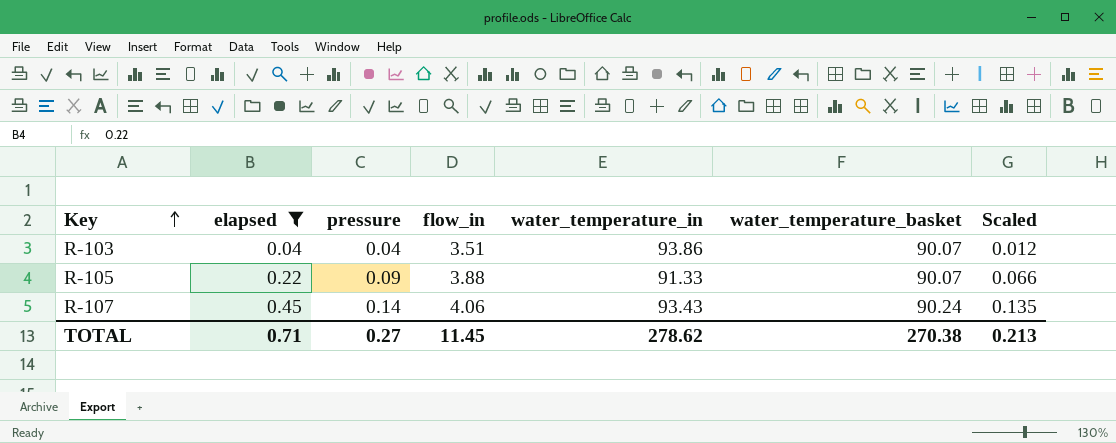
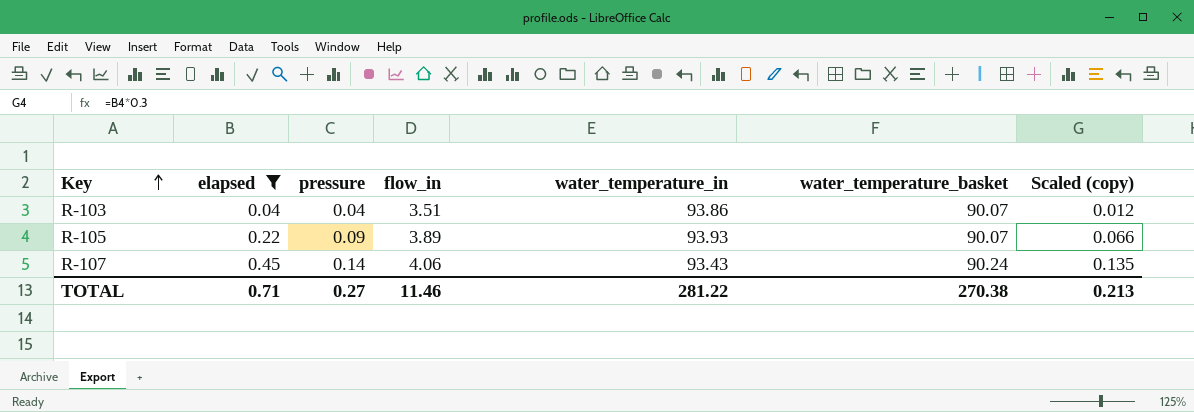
column name: Scaled -> Scaled (copy)
R-105 | flow_in: 3.88 -> 3.89
R-105 | water_temperature_in: 91.33 -> 93.93
TOTAL | flow_in: 11.45 -> 11.46
TOTAL | water_temperature_in: 278.62 -> 281.22

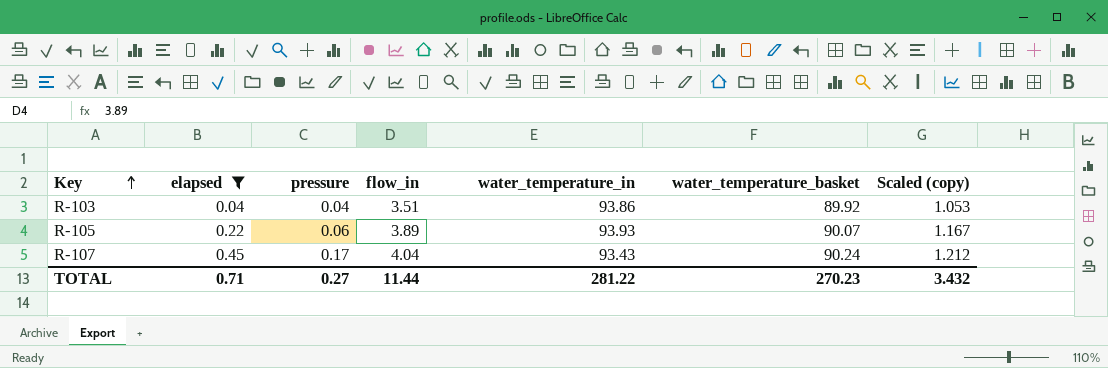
column Scaled (copy) | formula: [elapsed] * 0.3 -> [flow_in] * 0.3
R-103 | water_temperature_basket: 90.07 -> 89.92
R-105 | pressure: 0.09 -> 0.06
R-107 | pressure: 0.14 -> 0.17
R-107 | flow_in: 4.06 -> 4.04
TOTAL | flow_in: 11.46 -> 11.44
TOTAL | water_temperature_basket: 270.38 -> 270.23
TOTAL | Scaled (copy): 0.213 -> 3.432

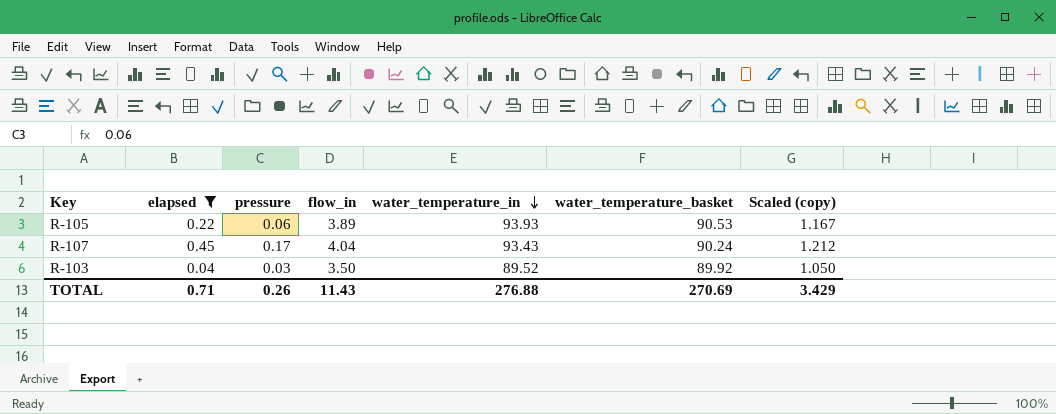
row order: Key ascending -> water_temperature_in descending
R-105 | water_temperature_basket: 90.07 -> 90.53
R-103 | pressure: 0.04 -> 0.03
R-103 | flow_in: 3.51 -> 3.50
R-103 | water_temperature_in: 93.86 -> 89.52
R-103 | Scaled (copy): 1.053 -> 1.050
TOTAL | pressure: 0.27 -> 0.26
TOTAL | flow_in: 11.44 -> 11.43
TOTAL | water_temperature_in: 281.22 -> 276.88
TOTAL | water_temperature_basket: 270.23 -> 270.69
TOTAL | Scaled (copy): 3.432 -> 3.429

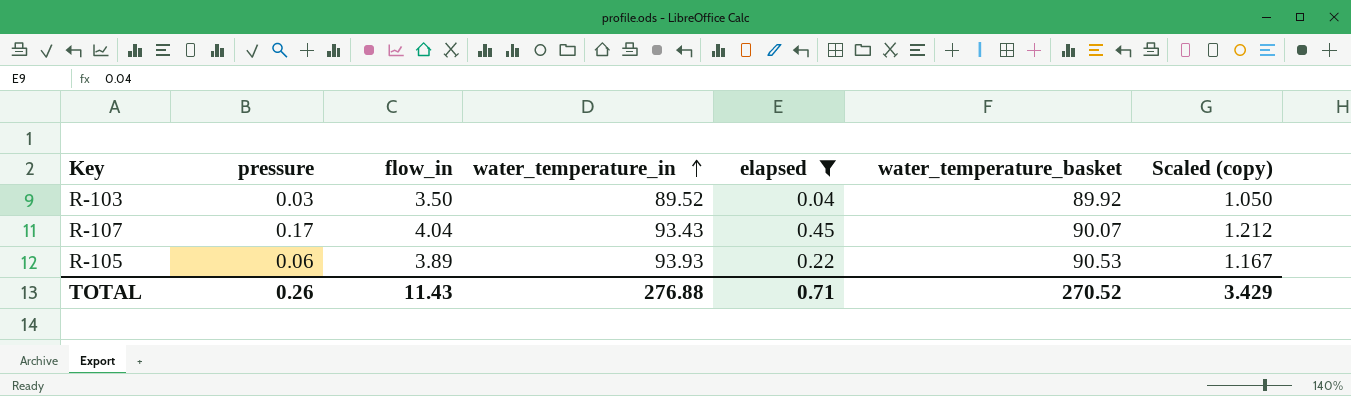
row order: water_temperature_in descending -> water_temperature_in ascending
column elapsed | position: 2 -> 5
R-107 | water_temperature_basket: 90.24 -> 90.07
TOTAL | water_temperature_basket: 270.69 -> 270.52

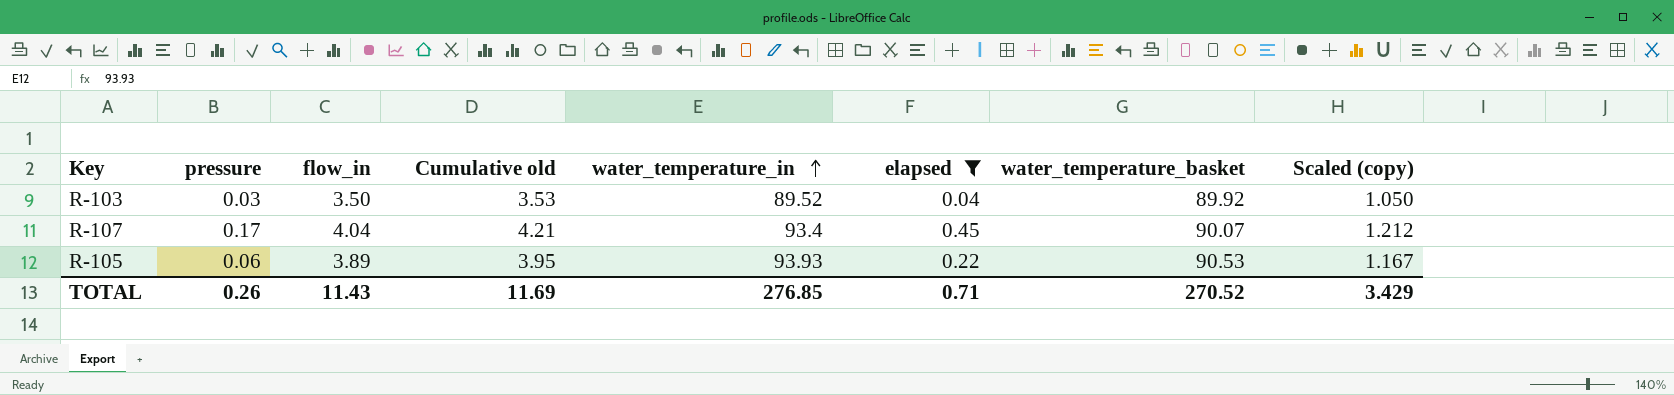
column Cumulative old | formula: none -> [pressure] + [flow_in]
R-107 | water_temperature_in: 93.43 -> 93.4
TOTAL | water_temperature_in: 276.88 -> 276.85

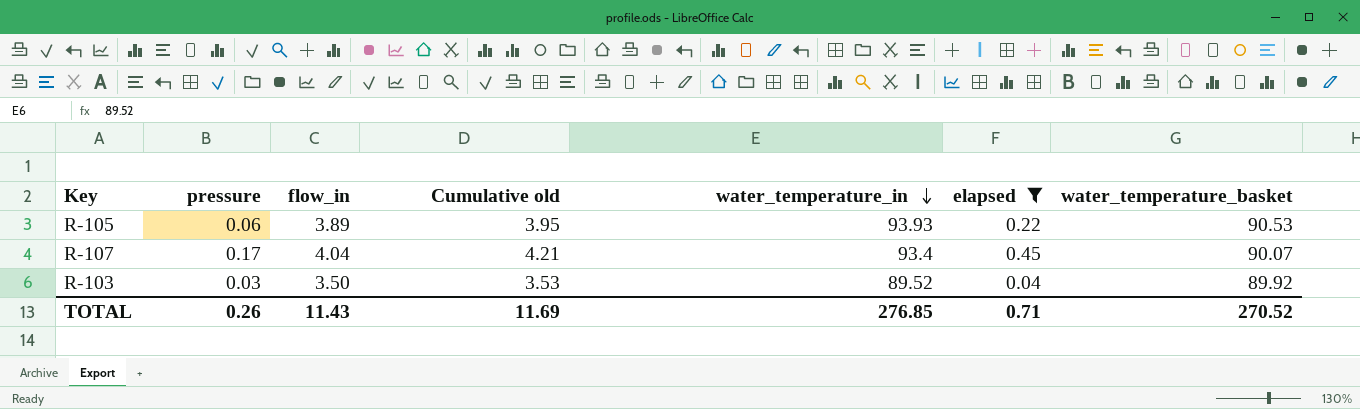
row order: water_temperature_in ascending -> water_temperature_in descending
column Scaled (copy) | formula: [flow_in] * 0.3 -> none

